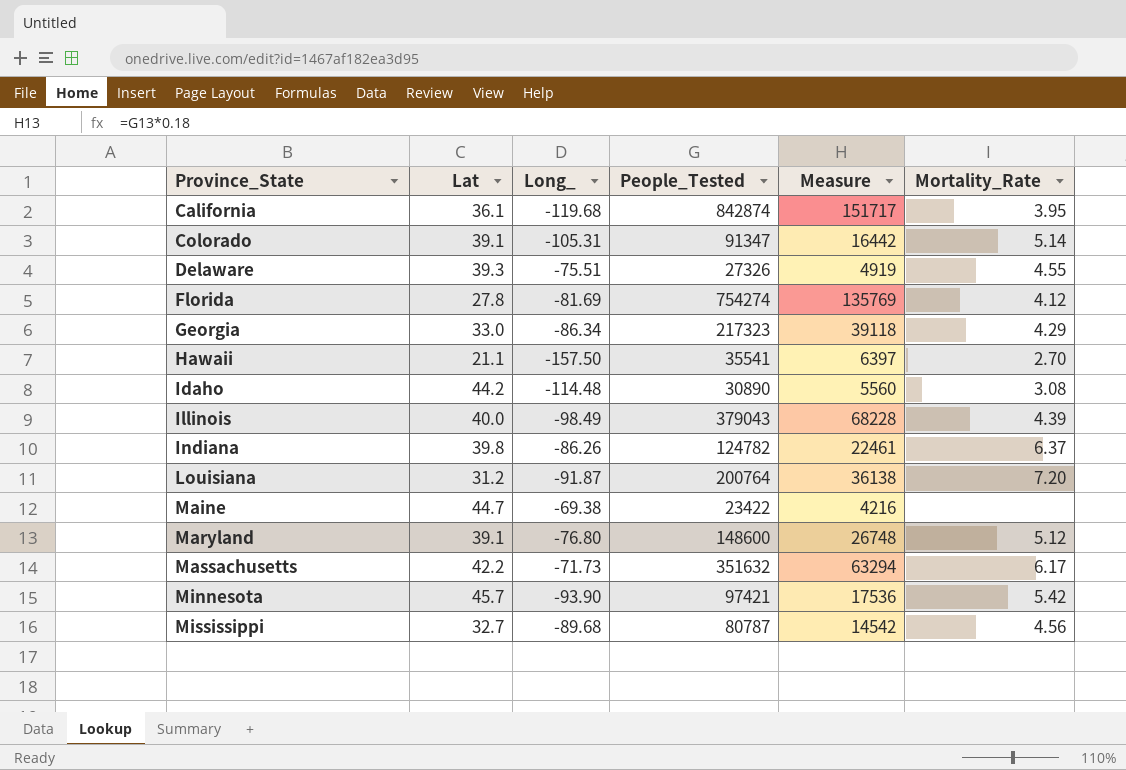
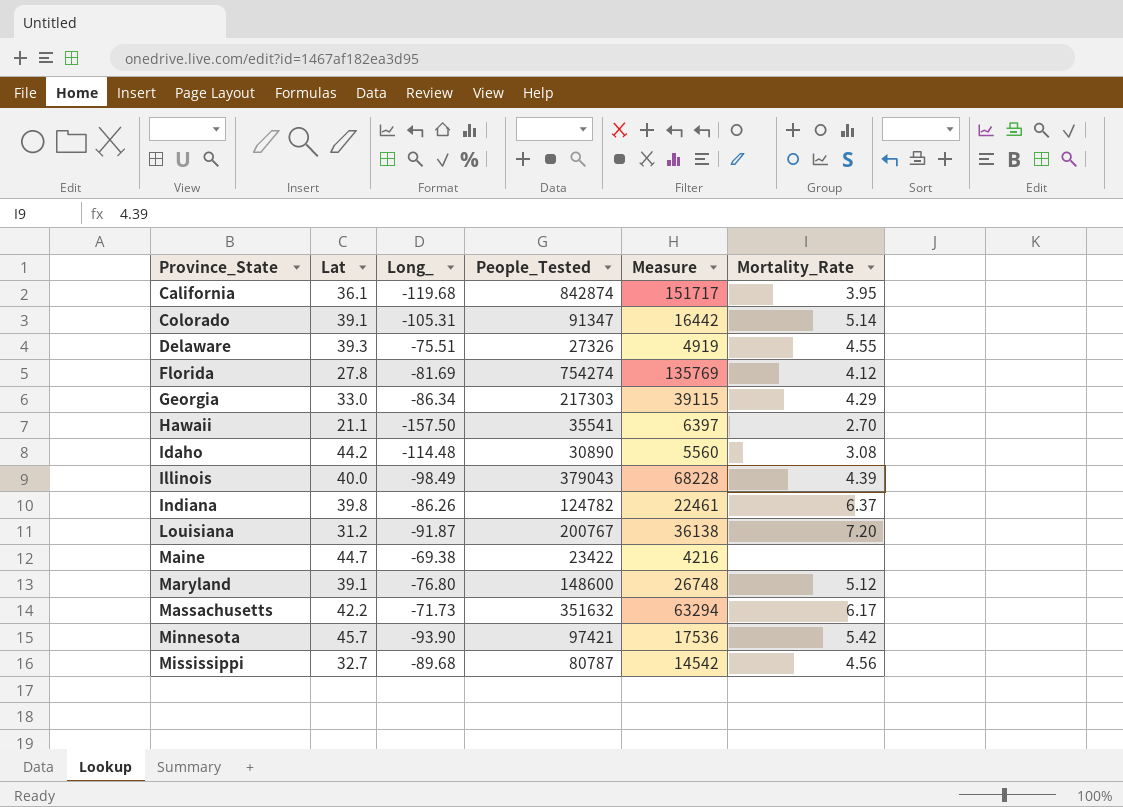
Georgia | People_Tested: 217323 -> 217303
Georgia | Measure: 39118 -> 39115
Louisiana | People_Tested: 200764 -> 200767

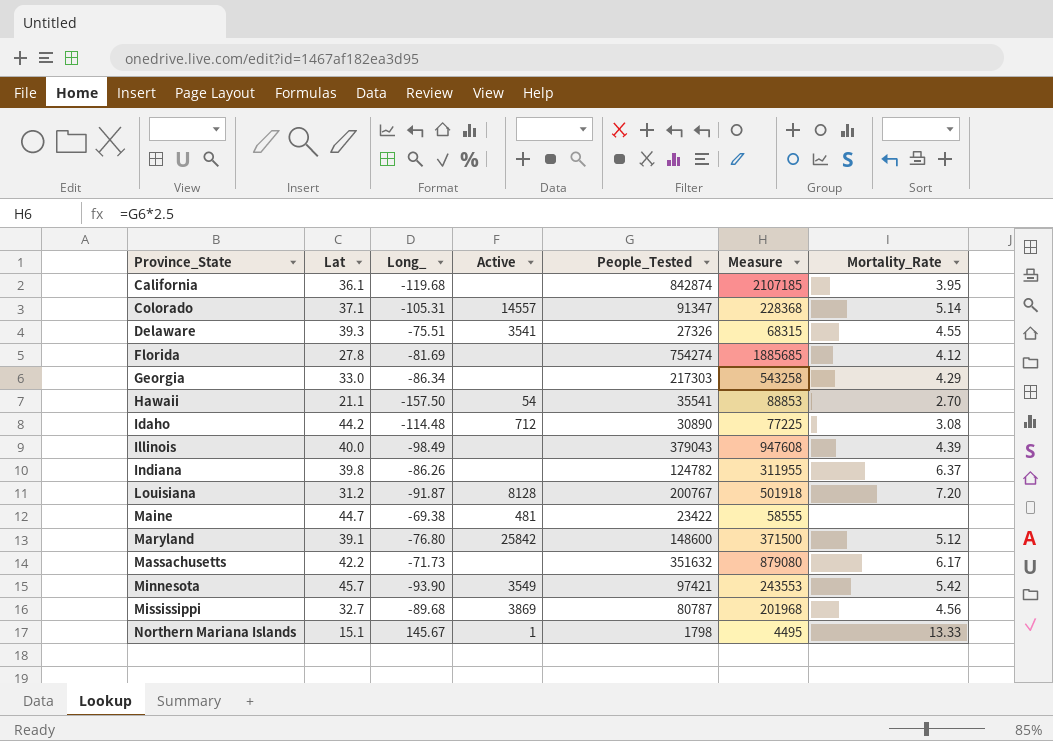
column Active | position: none -> 4
column Measure | formula: [People_Tested] * 0.18 -> [People_Tested] * 2.5
Colorado | Lat: 39.1 -> 37.1
row Northern Mariana Islands: none -> 15.1 | 145.67 | 1 | 1798 | 4495 | 13.33

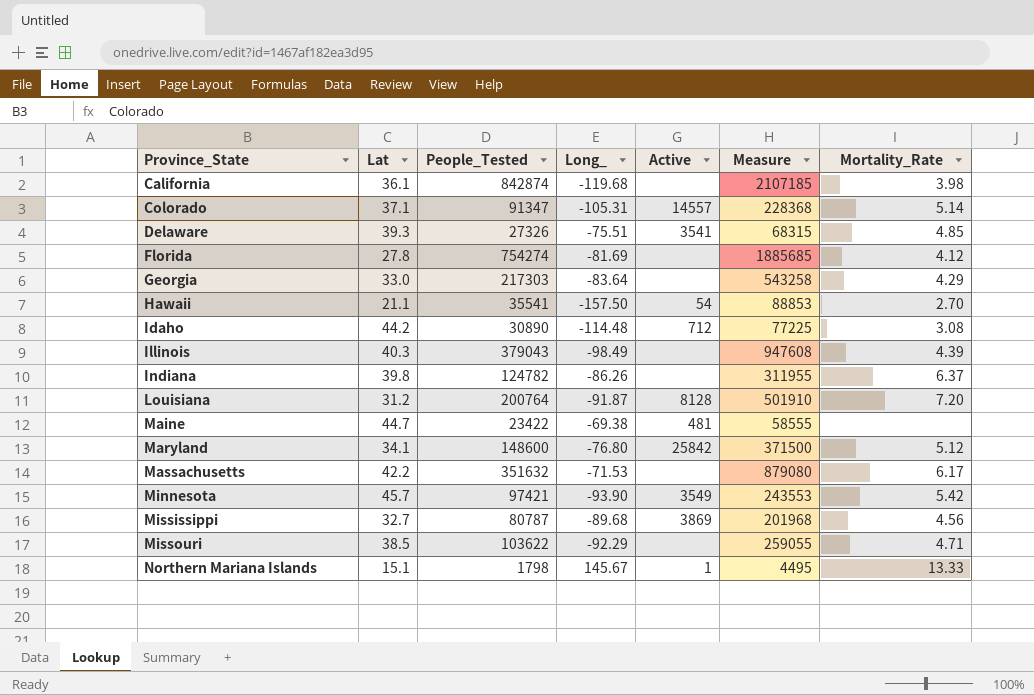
column People_Tested | position: 5 -> 3
California | Mortality_Rate: 3.95 -> 3.98
Delaware | Mortality_Rate: 4.55 -> 4.85
Georgia | Long_: -86.34 -> -83.64
Illinois | Lat: 40.0 -> 40.3
Louisiana | People_Tested: 200767 -> 200764
Louisiana | Measure: 501918 -> 501910
Maryland | Lat: 39.1 -> 34.1
Massachusetts | Long_: -71.73 -> -71.53
row Missouri: none -> 38.5 | 103622 | -92.29 | none | 259055 | 4.71

